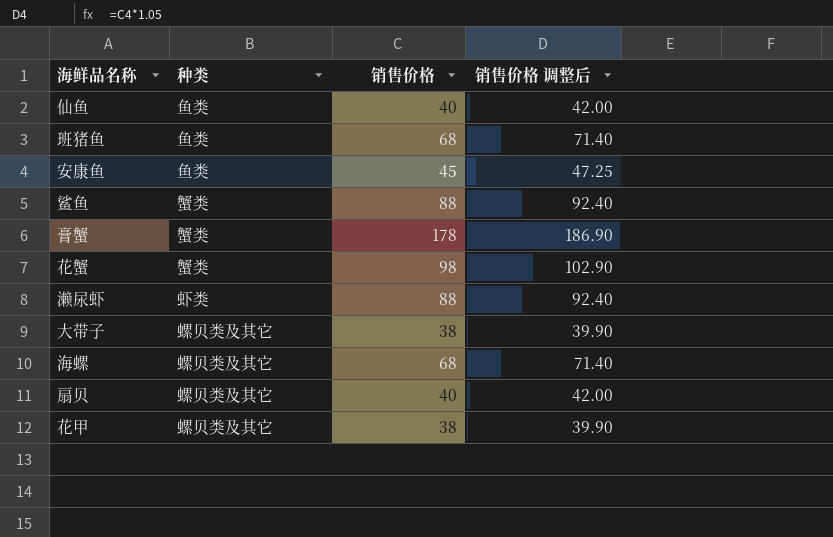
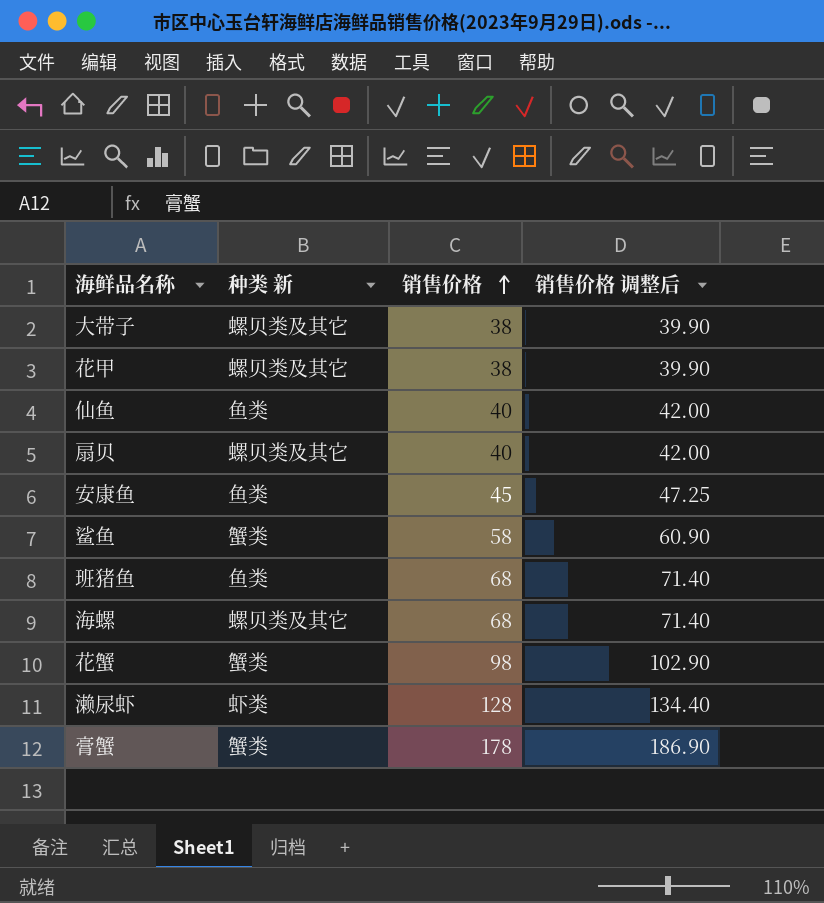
row order: none -> 销售价格 ascending
column name: 种类 -> 种类 新
鲨鱼 | 销售价格: 88 -> 58
鲨鱼 | 销售价格 调整后: 92.40 -> 60.90
濑尿虾 | 销售价格: 88 -> 128
濑尿虾 | 销售价格 调整后: 92.40 -> 134.40

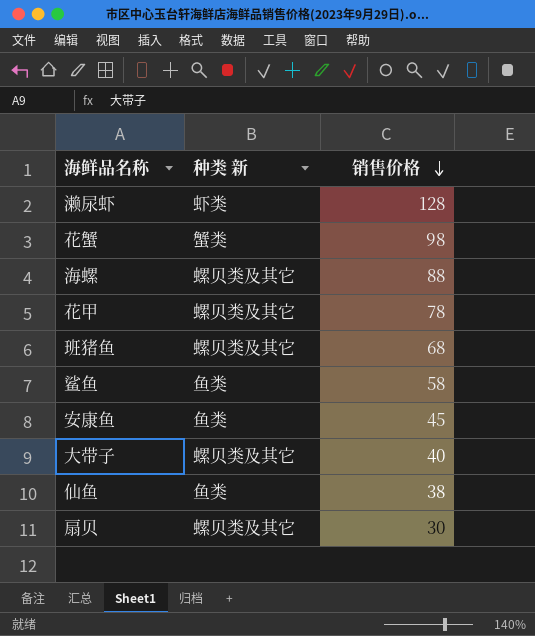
row order: 销售价格 ascending -> 销售价格 descending
column 销售价格 调整后 | formula: [销售价格] * 1.05 -> none
row 膏蟹: 蟹类 | 178 | 186.90 -> none
海螺 | 销售价格: 68 -> 88
花甲 | 销售价格: 38 -> 78
班猪鱼 | 种类 新: 鱼类 -> 螺贝类及其它
鲨鱼 | 种类 新: 蟹类 -> 鱼类
大带子 | 销售价格: 38 -> 40
仙鱼 | 销售价格: 40 -> 38
扇贝 | 销售价格: 40 -> 30

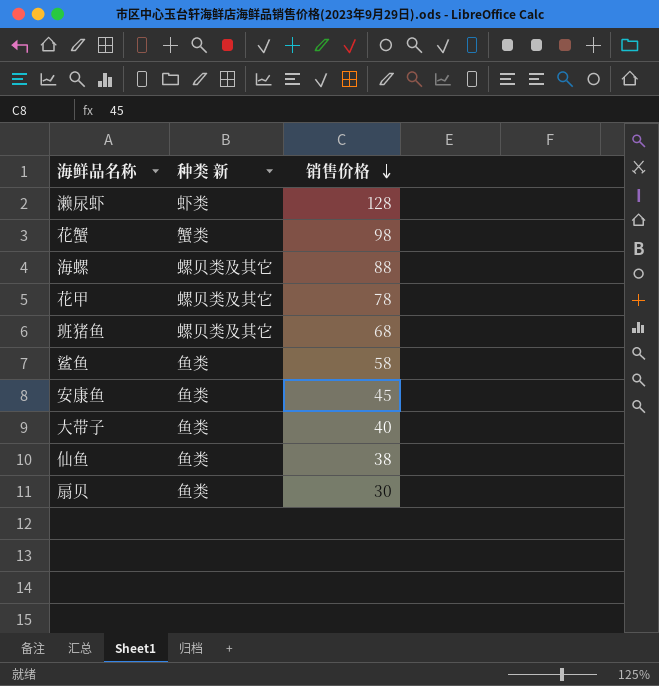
大带子 | 种类 新: 螺贝类及其它 -> 鱼类
扇贝 | 种类 新: 螺贝类及其它 -> 鱼类

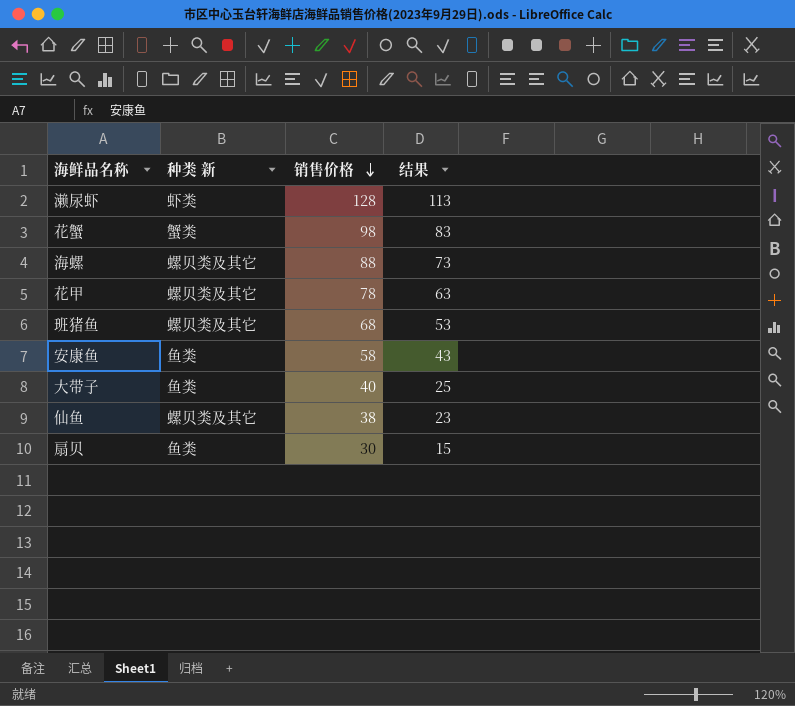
column 结果 | formula: none -> [销售价格] - 15
row 鲨鱼: 鱼类 | 58 -> none
安康鱼 | 销售价格: 45 -> 58
仙鱼 | 种类 新: 鱼类 -> 螺贝类及其它

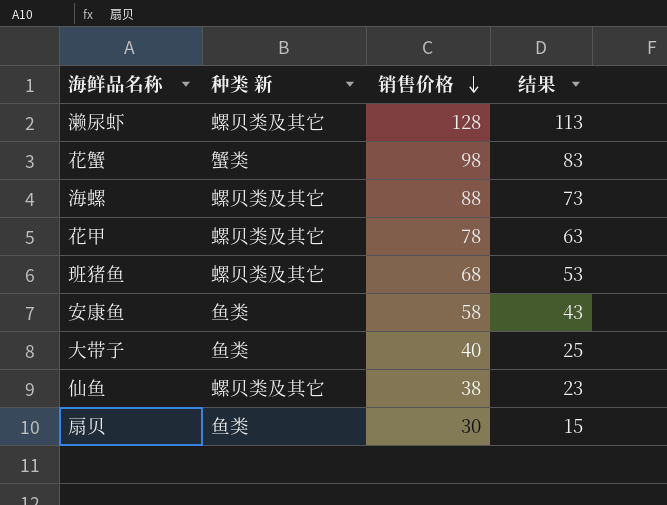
濑尿虾 | 种类 新: 虾类 -> 螺贝类及其它

